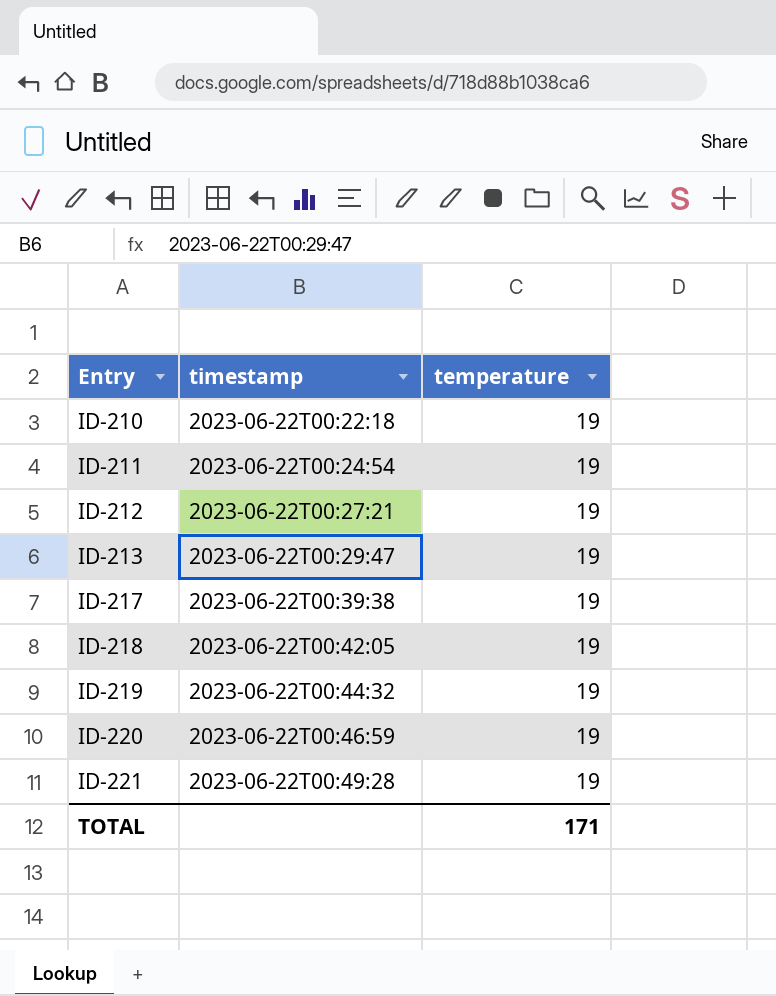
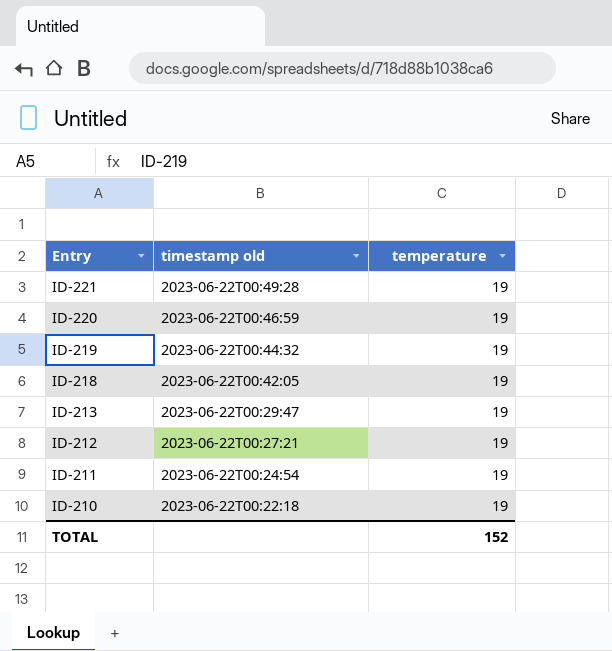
row order: Entry ascending -> Entry descending
column name: timestamp -> timestamp old
row ID-217: 2023-06-22T00:39:38 | 19 -> none
TOTAL | temperature: 171 -> 152

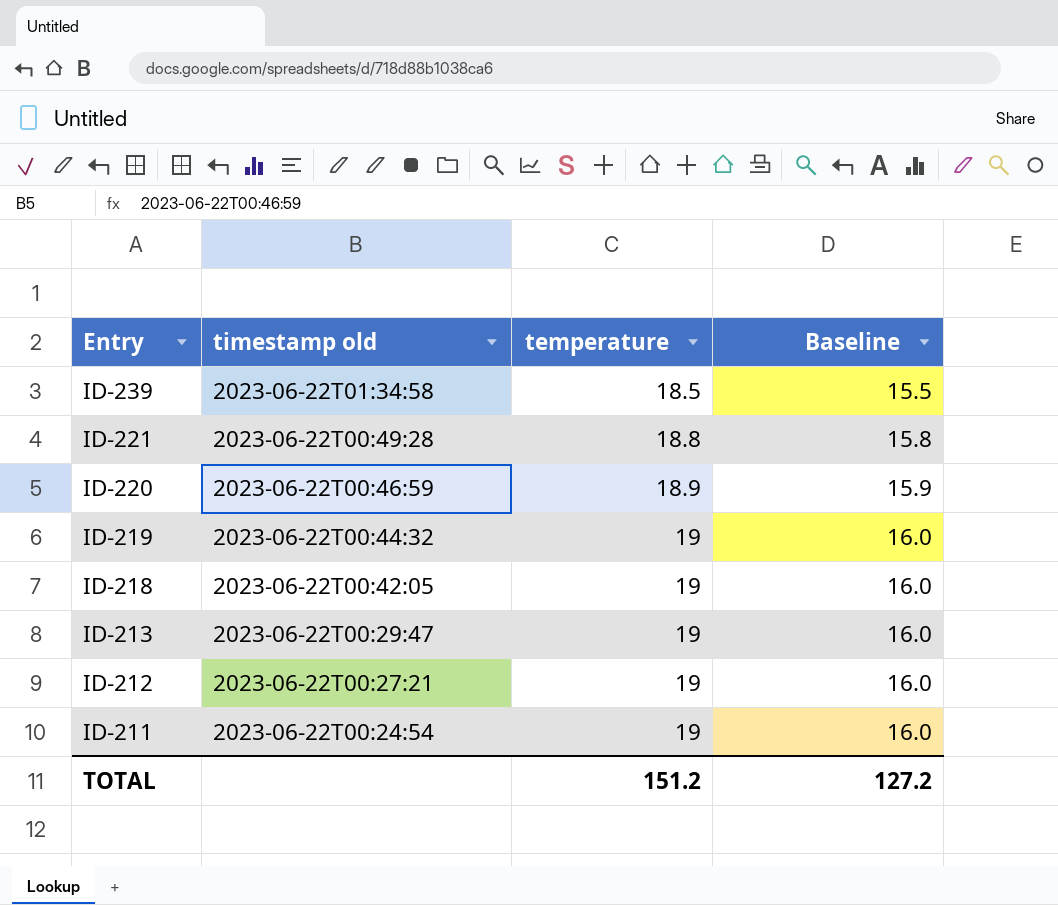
column Baseline | formula: none -> [temperature] - 3
row ID-210: 2023-06-22T00:22:18 | 19 -> none
row ID-239: none -> 2023-06-22T01:34:58 | 18.5 | 15.5
ID-221 | temperature: 19 -> 18.8
ID-220 | temperature: 19 -> 18.9
TOTAL | temperature: 152 -> 151.2

